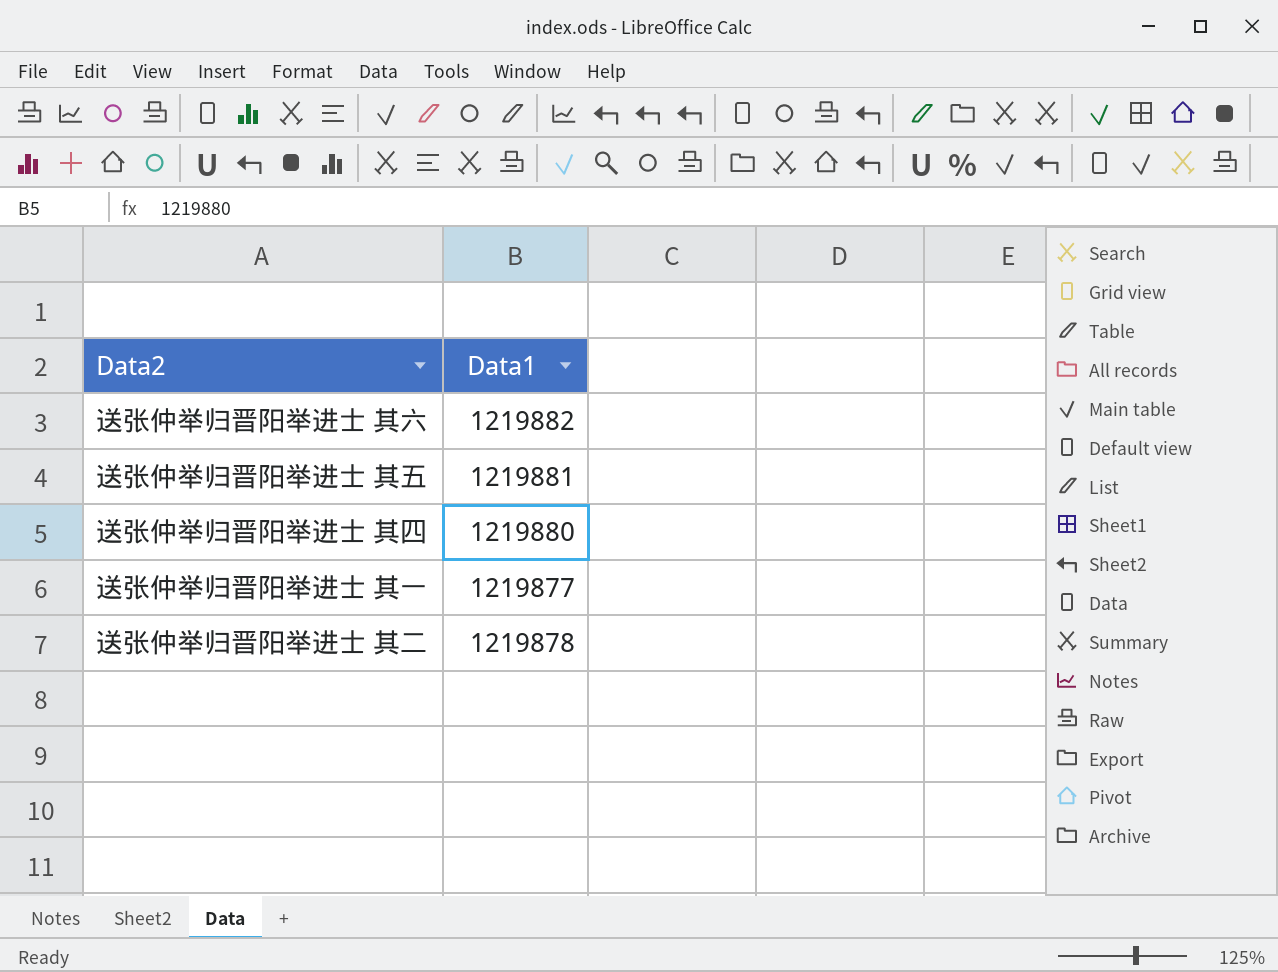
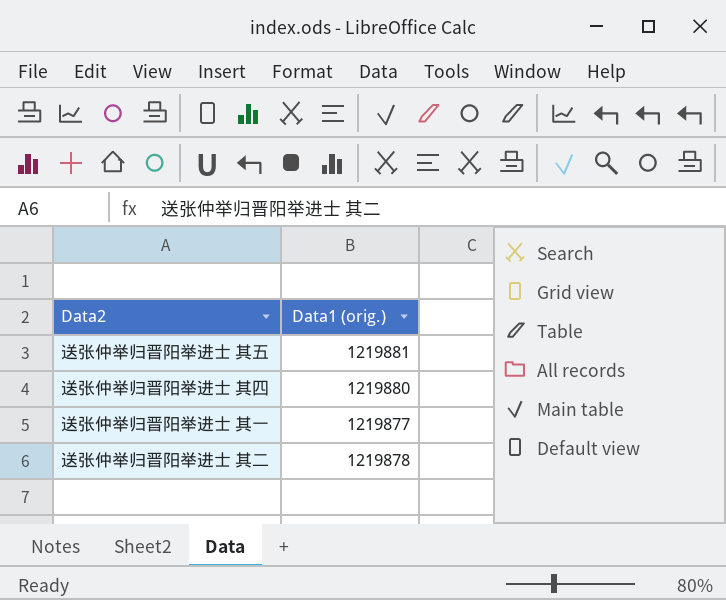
column name: Data1 -> Data1 (orig.)
row 送张仲举归晋阳举进士 其六: 1219882 -> none

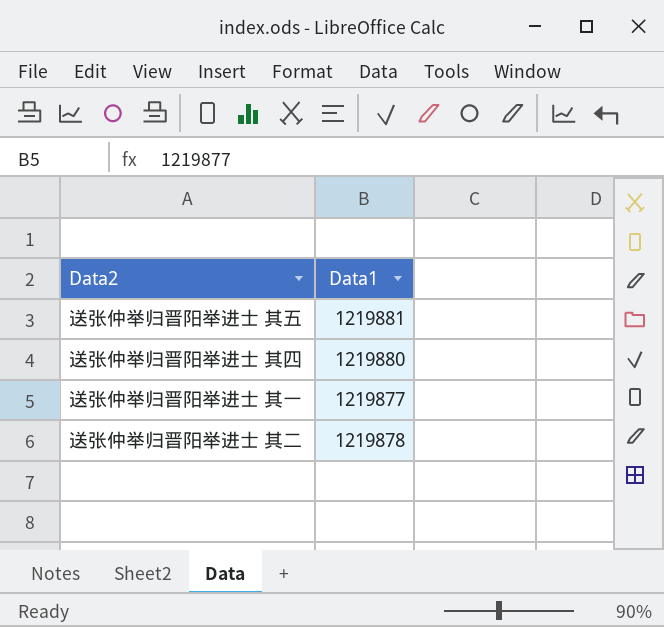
column name: Data1 (orig.) -> Data1

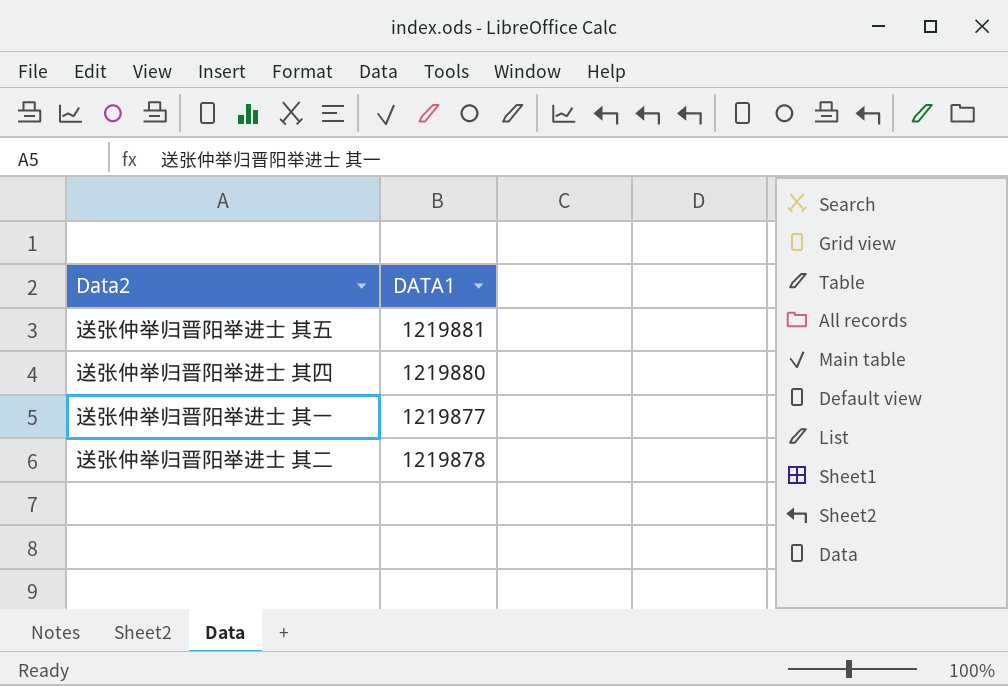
column name: Data1 -> DATA1

